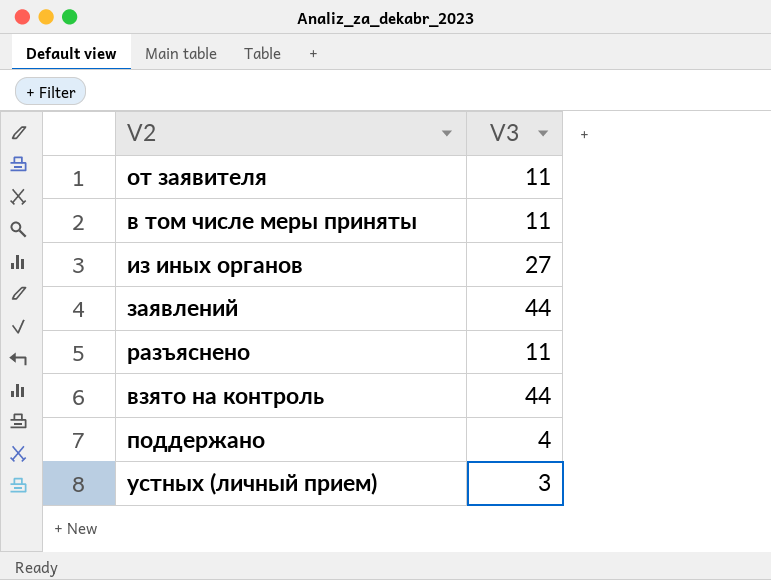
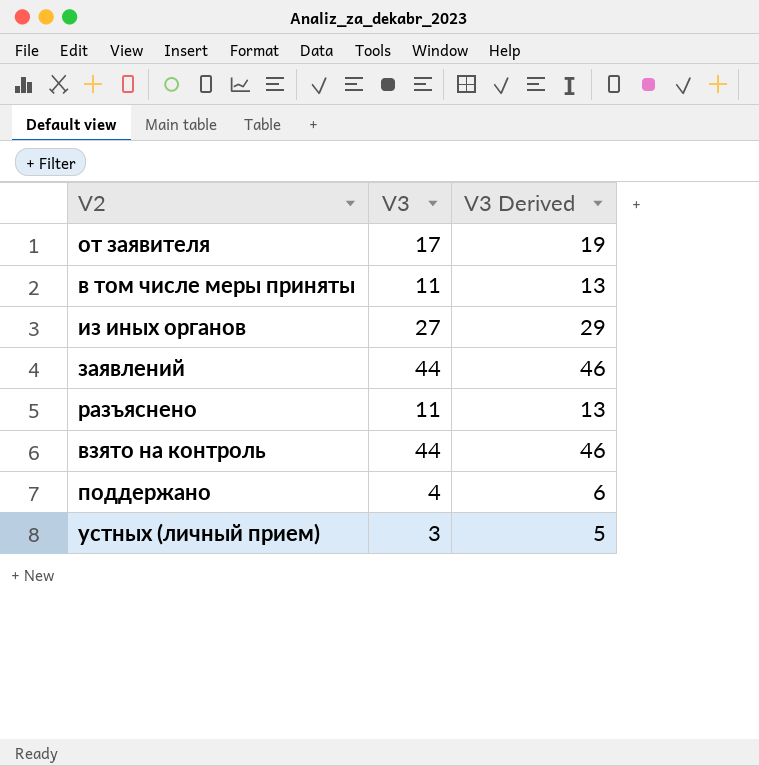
column V3 Derived | formula: none -> [V3] + 2
от заявителя | V3: 11 -> 17

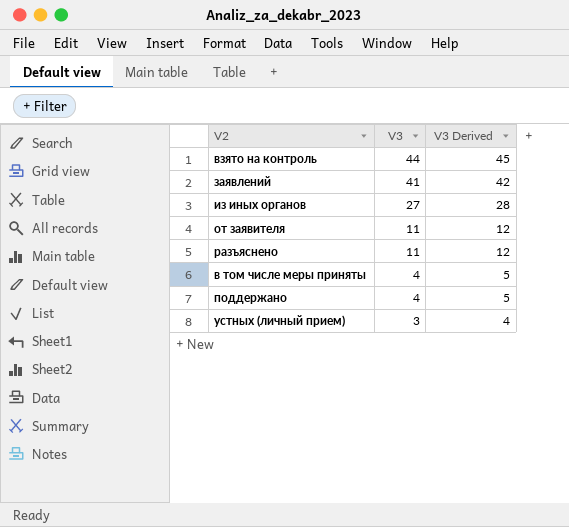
row order: none -> V3 descending
column V3 Derived | formula: [V3] + 2 -> [V3] + 1
заявлений | V3: 44 -> 41
от заявителя | V3: 17 -> 11
в том числе меры приняты | V3: 11 -> 4

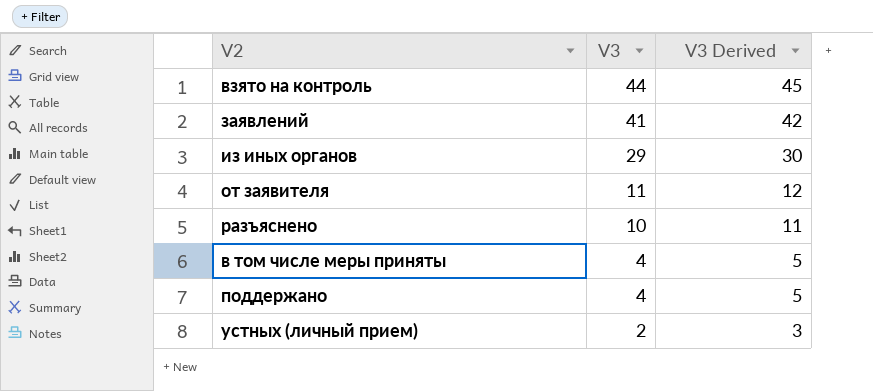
из иных органов | V3: 27 -> 29
из иных органов | V3 Derived: 28 -> 30
разъяснено | V3: 11 -> 10
разъяснено | V3 Derived: 12 -> 11
устных (личный прием) | V3: 3 -> 2
устных (личный прием) | V3 Derived: 4 -> 3

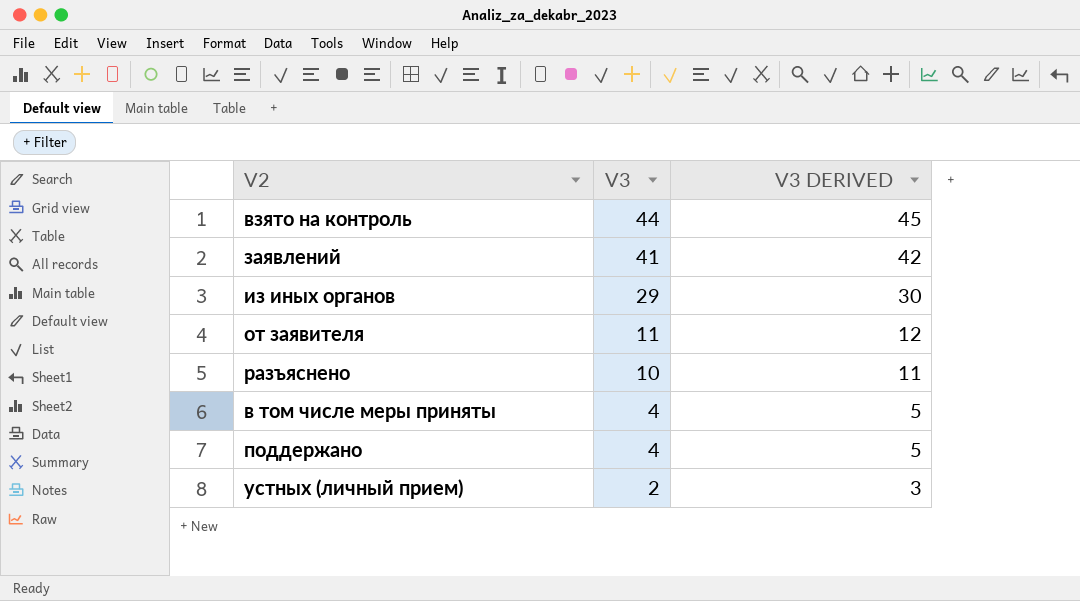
column name: V3 Derived -> V3 DERIVED

